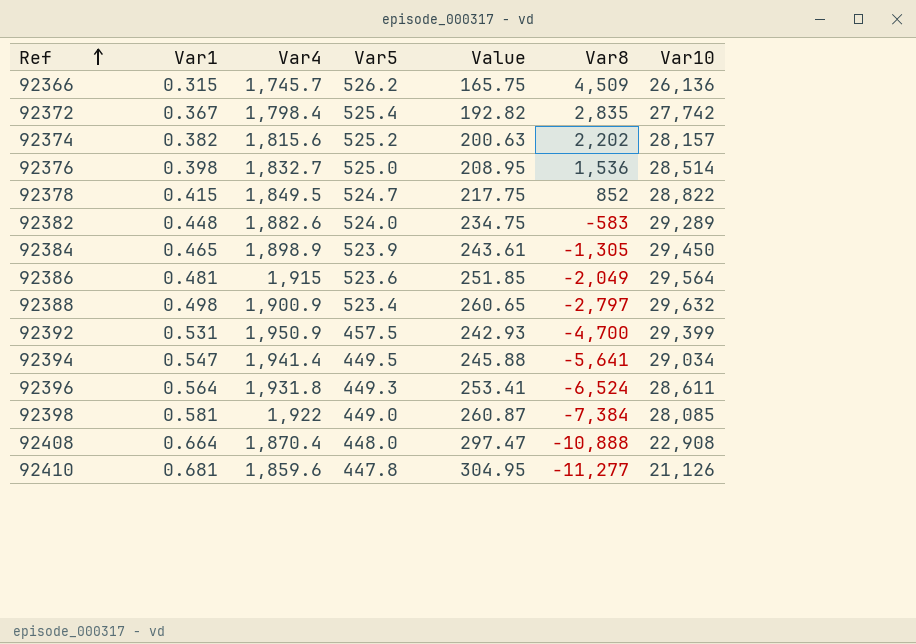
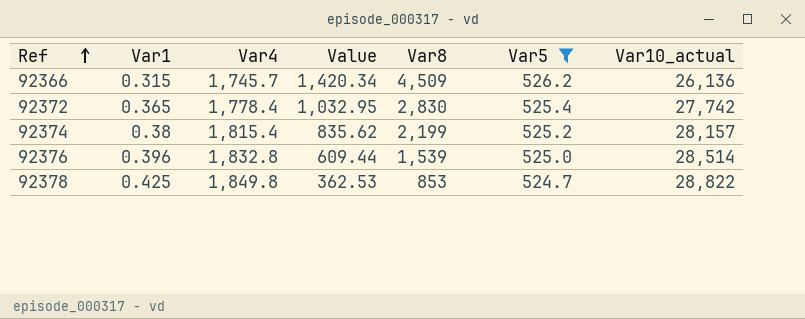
filter: none -> Var5 >= 524.7
column Value | formula: [Var1] * [Var5] -> [Var1] * [Var8]
column Var5 | position: 4 -> 6
column name: Var10 -> Var10_actual
92372 | Var1: 0.367 -> 0.365
92372 | Var4: 1,798.4 -> 1,778.4
92372 | Var8: 2,835 -> 2,830
92374 | Var1: 0.382 -> 0.38
92374 | Var4: 1,815.6 -> 1,815.4
92374 | Var8: 2,202 -> 2,199
92376 | Var1: 0.398 -> 0.396
92376 | Var4: 1,832.7 -> 1,832.8
92376 | Var8: 1,536 -> 1,539
92378 | Var1: 0.415 -> 0.425
92378 | Var4: 1,849.5 -> 1,849.8
92378 | Var8: 852 -> 853

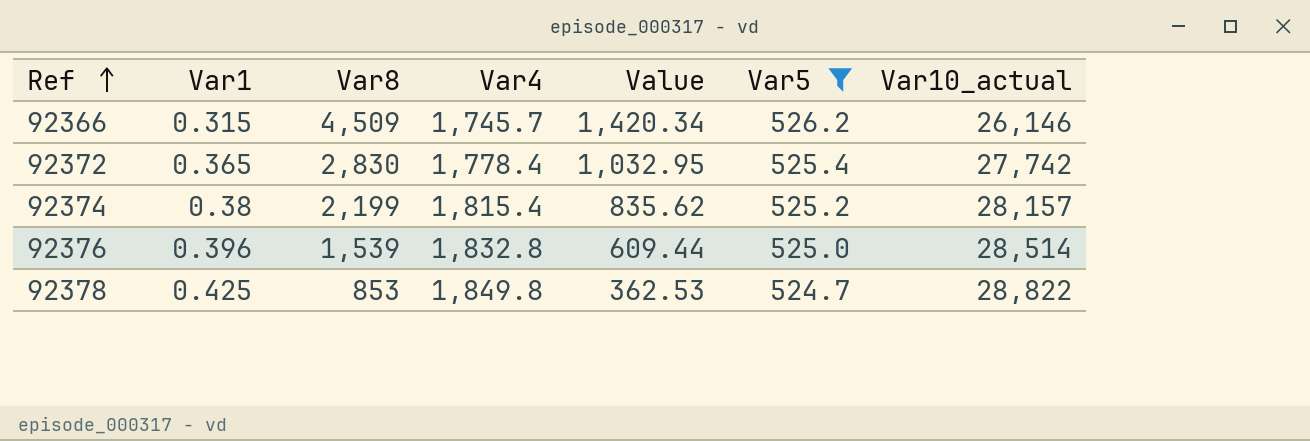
column Var8 | position: 5 -> 3
92366 | Var10_actual: 26,136 -> 26,146

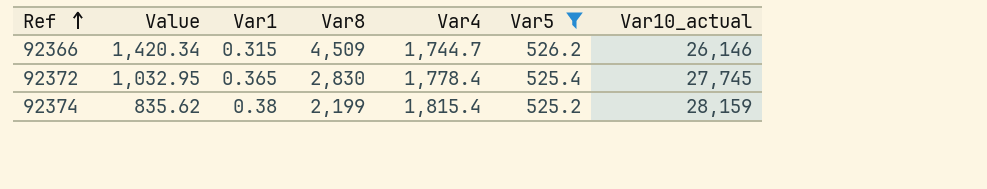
column Value | position: 5 -> 2
row 92376: 0.396 | 1,539 | 1,832.8 | 609.44 | 525.0 | 28,514 -> none
row 92378: 0.425 | 853 | 1,849.8 | 362.53 | 524.7 | 28,822 -> none
92366 | Var4: 1,745.7 -> 1,744.7
92372 | Var10_actual: 27,742 -> 27,745
92374 | Var10_actual: 28,157 -> 28,159

